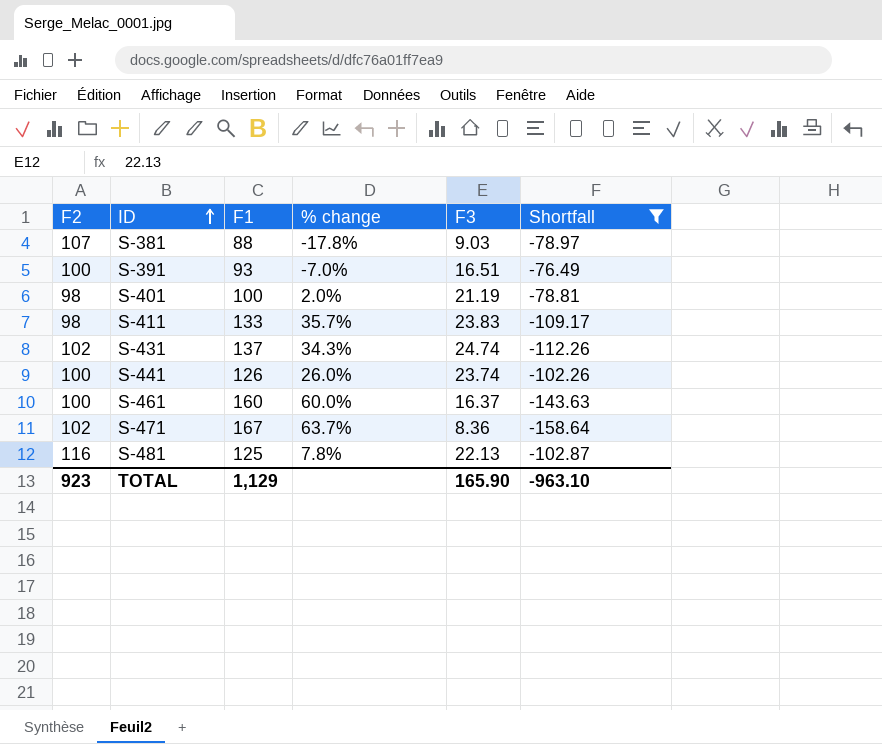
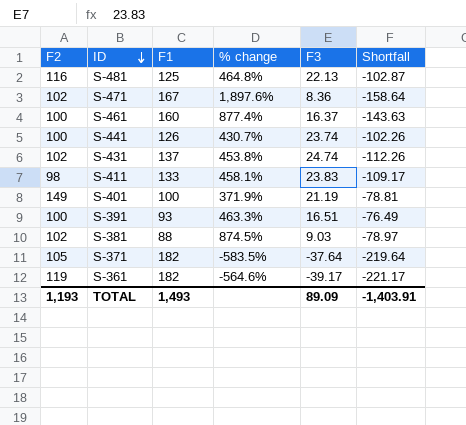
filter: Shortfall >= -158.64 -> none
row order: ID ascending -> ID descending
column % change | formula: ([F1] - [F2]) / [F2] -> ([F1] - [F3]) / [F3]
S-401 | F2: 98 -> 149
S-381 | F2: 107 -> 102
TOTAL | F2: 923 -> 1,193
TOTAL | F1: 1,129 -> 1,493
TOTAL | F3: 165.90 -> 89.09
TOTAL | Shortfall: -963.10 -> -1,403.91

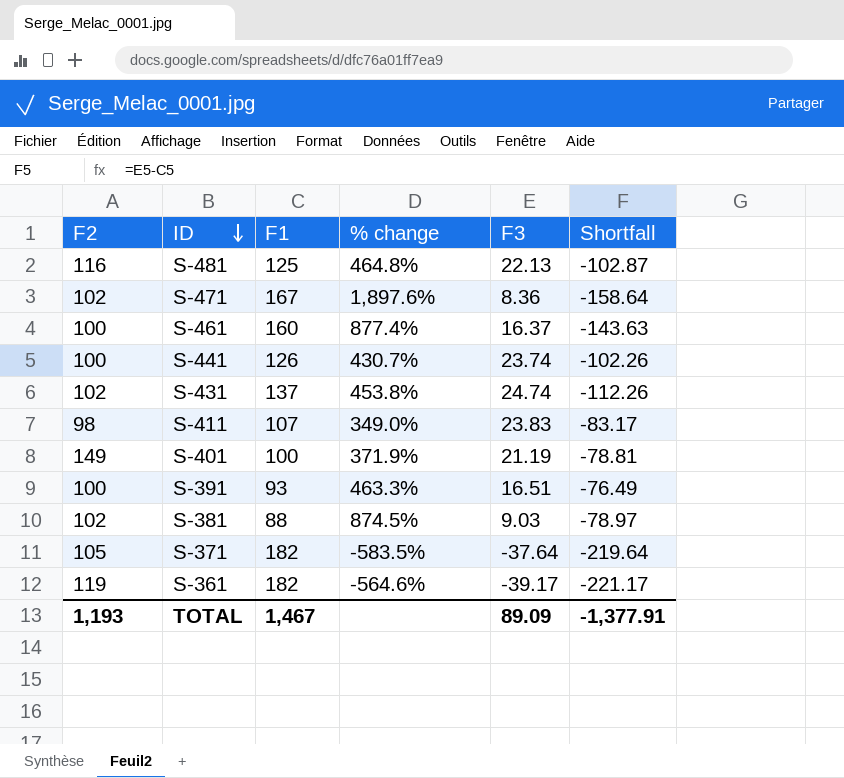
S-411 | F1: 133 -> 107
S-411 | % change: 458.1% -> 349.0%
S-411 | Shortfall: -109.17 -> -83.17
TOTAL | F1: 1,493 -> 1,467
TOTAL | Shortfall: -1,403.91 -> -1,377.91

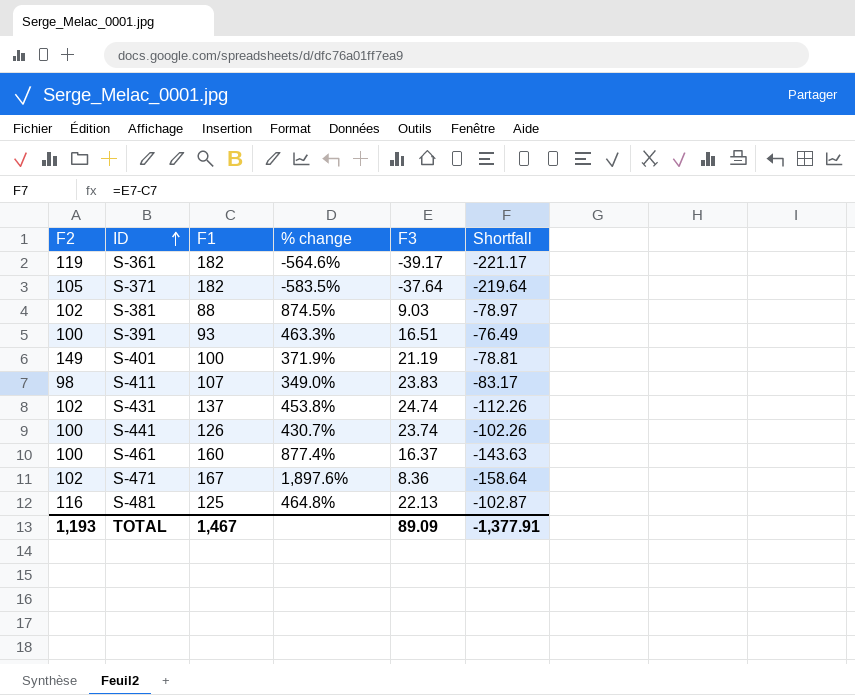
row order: ID descending -> ID ascending

